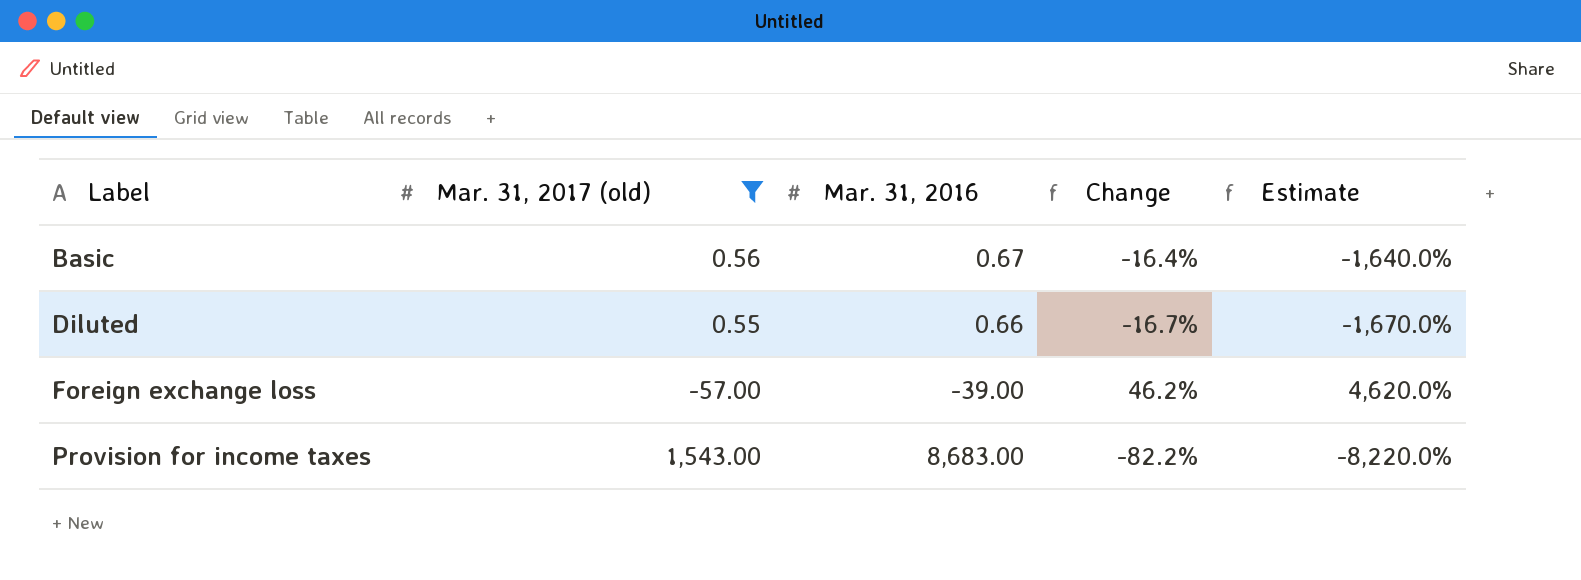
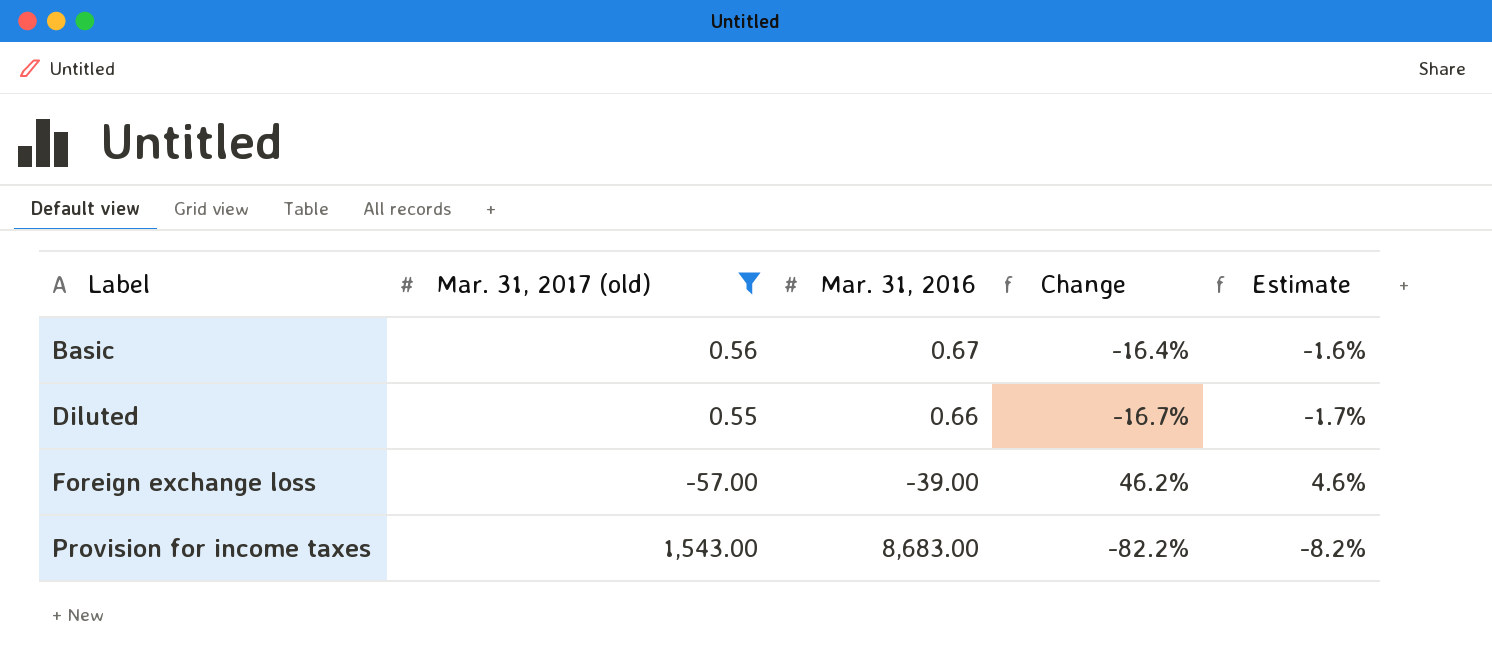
column Estimate | formula: [Change] * 100 -> [Change] * 0.1

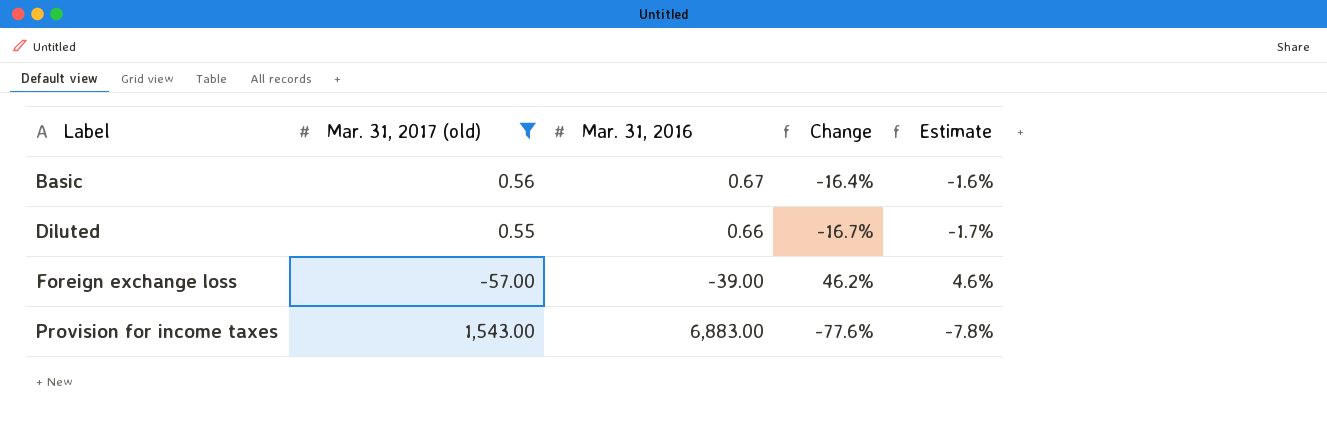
Provision for income taxes | Mar. 31, 2016: 8,683.00 -> 6,883.00
Provision for income taxes | Change: -82.2% -> -77.6%
Provision for income taxes | Estimate: -8.2% -> -7.8%

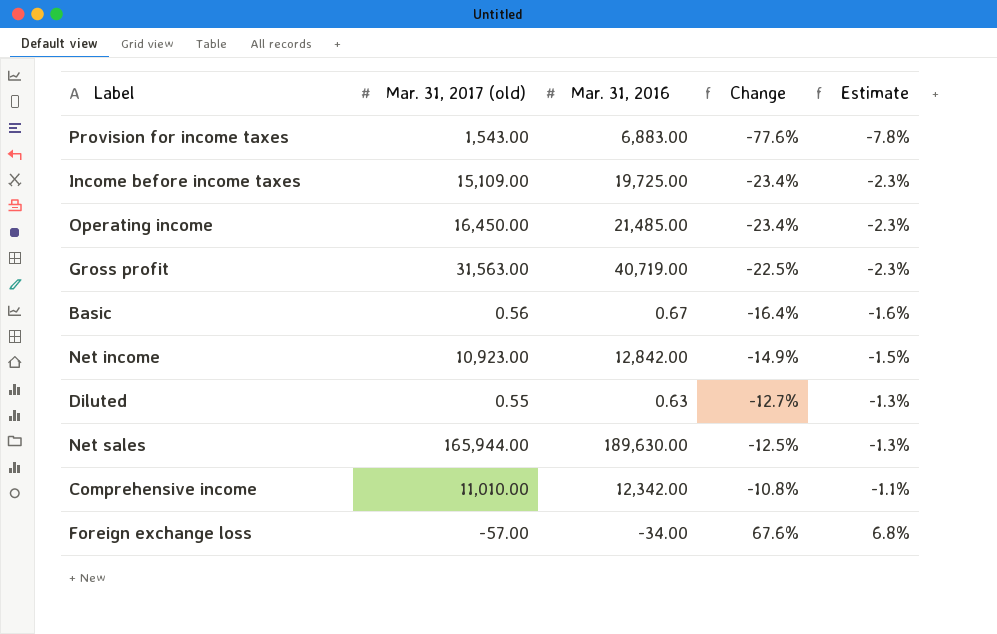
filter: Mar. 31, 2017 (old) <= 1,543.00 -> none
row order: Label ascending -> Change ascending
Diluted | Mar. 31, 2016: 0.66 -> 0.63
Diluted | Change: -16.7% -> -12.7%
Diluted | Estimate: -1.7% -> -1.3%
Foreign exchange loss | Mar. 31, 2016: -39.00 -> -34.00
Foreign exchange loss | Change: 46.2% -> 67.6%
Foreign exchange loss | Estimate: 4.6% -> 6.8%

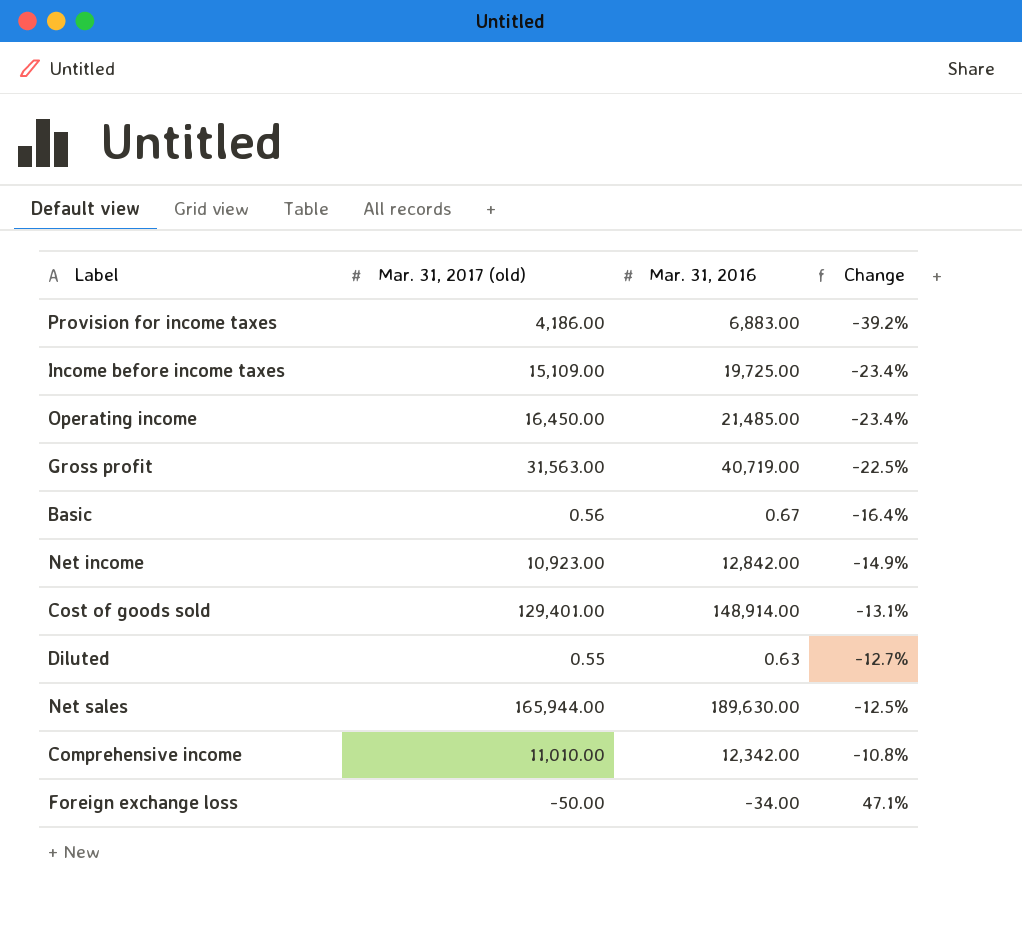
column Estimate | formula: [Change] * 0.1 -> none
Provision for income taxes | Mar. 31, 2017 (old): 1,543.00 -> 4,186.00
Provision for income taxes | Change: -77.6% -> -39.2%
row Cost of goods sold: none -> 129,401.00 | 148,914.00 | -13.1%
Foreign exchange loss | Mar. 31, 2017 (old): -57.00 -> -50.00
Foreign exchange loss | Change: 67.6% -> 47.1%

